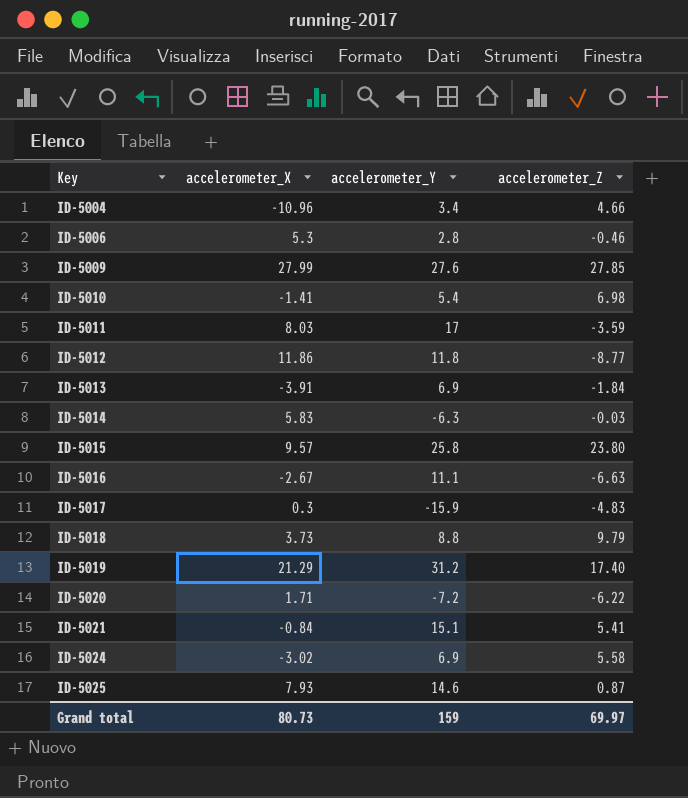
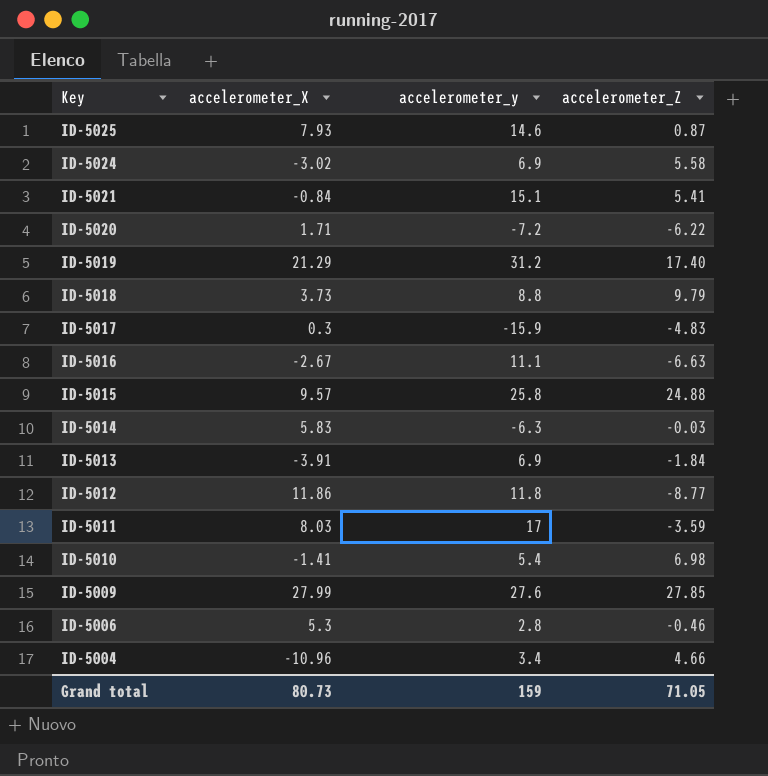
row order: Key ascending -> Key descending
column name: accelerometer_Y -> accelerometer_y
ID-5015 | accelerometer_Z: 23.80 -> 24.88
Grand total | accelerometer_Z: 69.97 -> 71.05

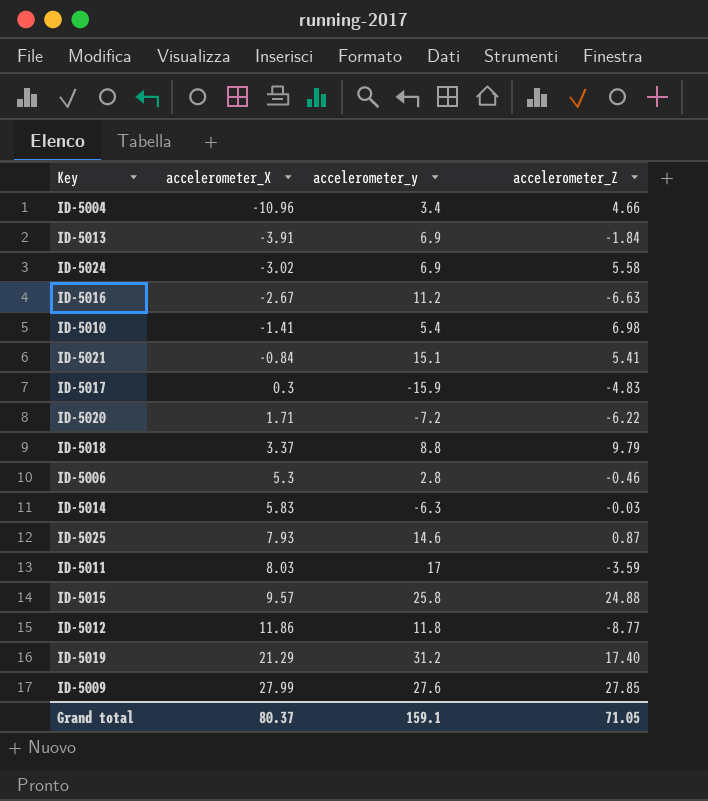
row order: Key descending -> accelerometer_X ascending
ID-5016 | accelerometer_y: 11.1 -> 11.2
ID-5018 | accelerometer_X: 3.73 -> 3.37
Grand total | accelerometer_X: 80.73 -> 80.37
Grand total | accelerometer_y: 159 -> 159.1

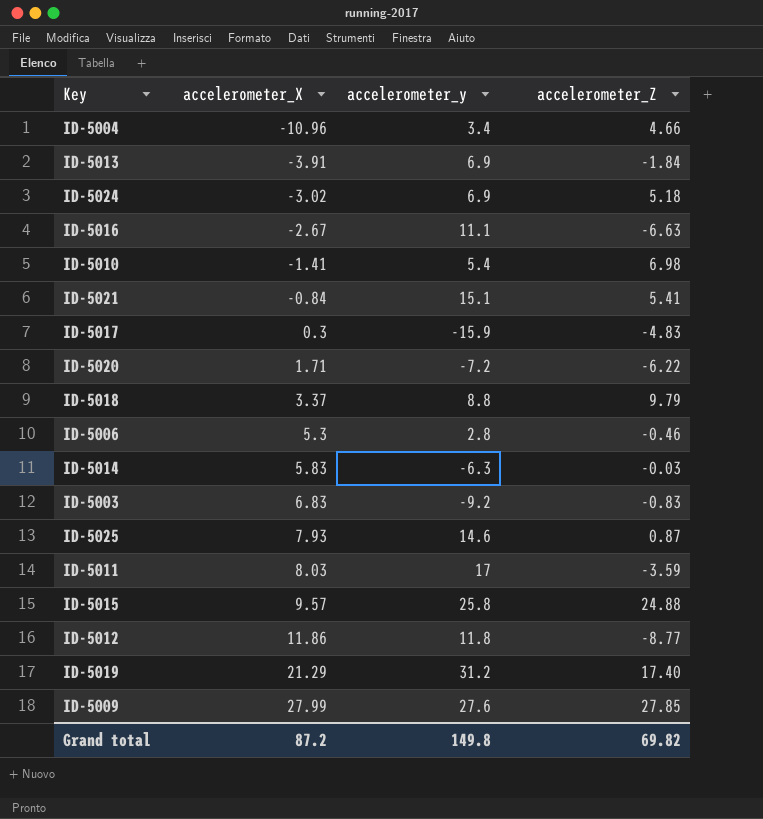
ID-5024 | accelerometer_Z: 5.58 -> 5.18
ID-5016 | accelerometer_y: 11.2 -> 11.1
row ID-5003: none -> 6.83 | -9.2 | -0.83
Grand total | accelerometer_X: 80.37 -> 87.2
Grand total | accelerometer_y: 159.1 -> 149.8
Grand total | accelerometer_Z: 71.05 -> 69.82

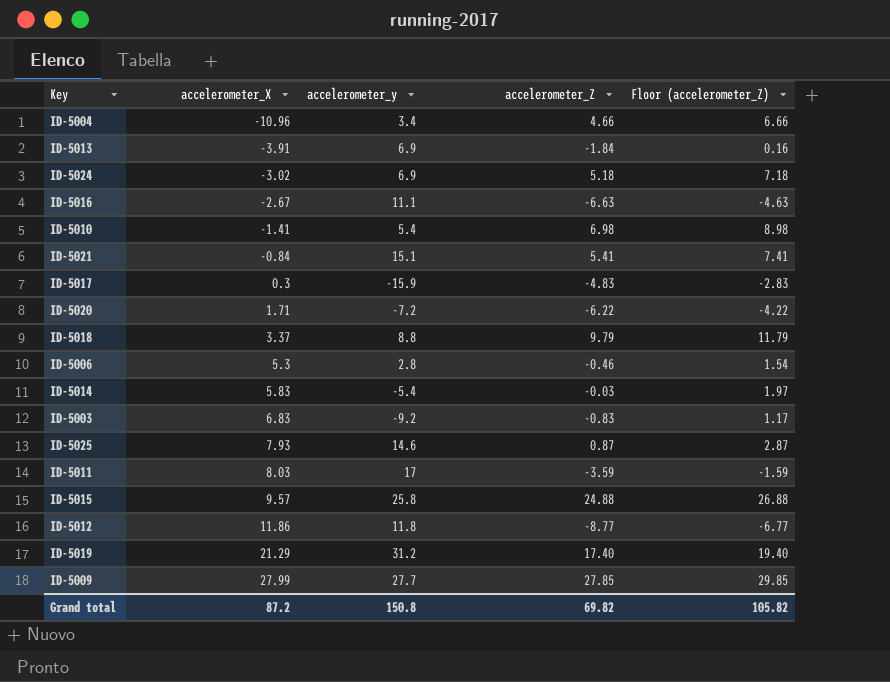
column Floor (accelerometer_Z) | formula: none -> [accelerometer_Z] + 2
ID-5014 | accelerometer_y: -6.3 -> -5.4
ID-5009 | accelerometer_y: 27.6 -> 27.7
Grand total | accelerometer_y: 149.8 -> 150.8

